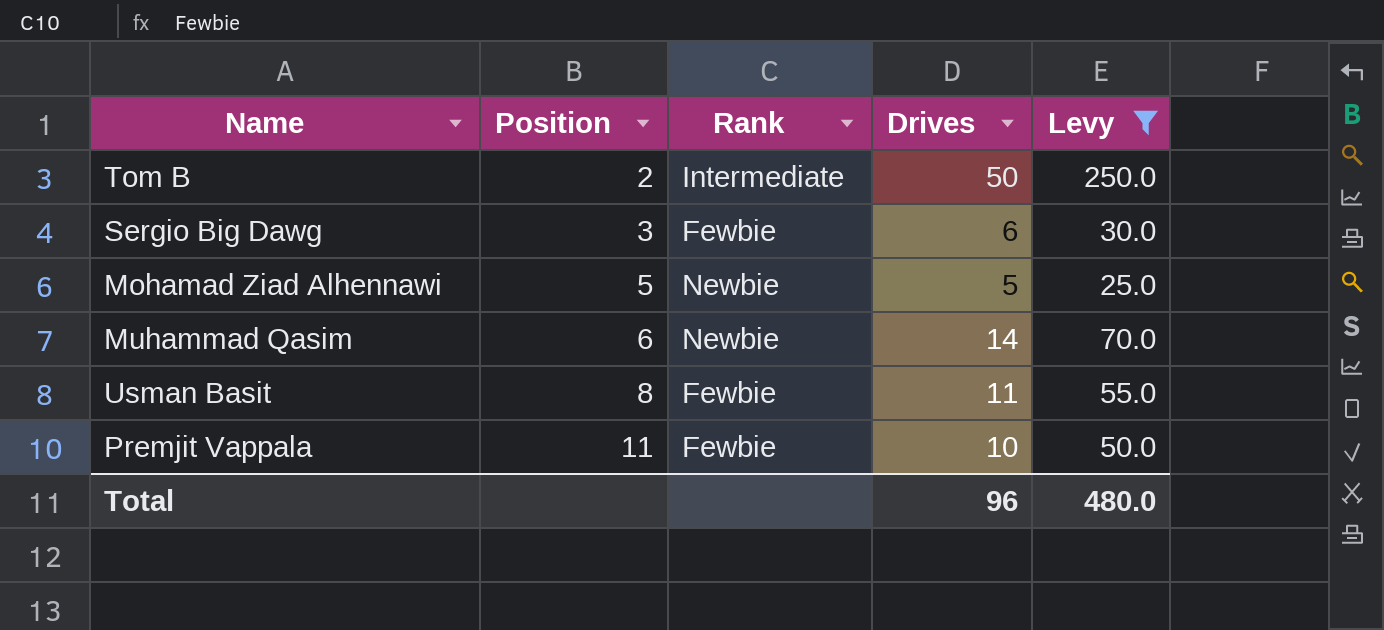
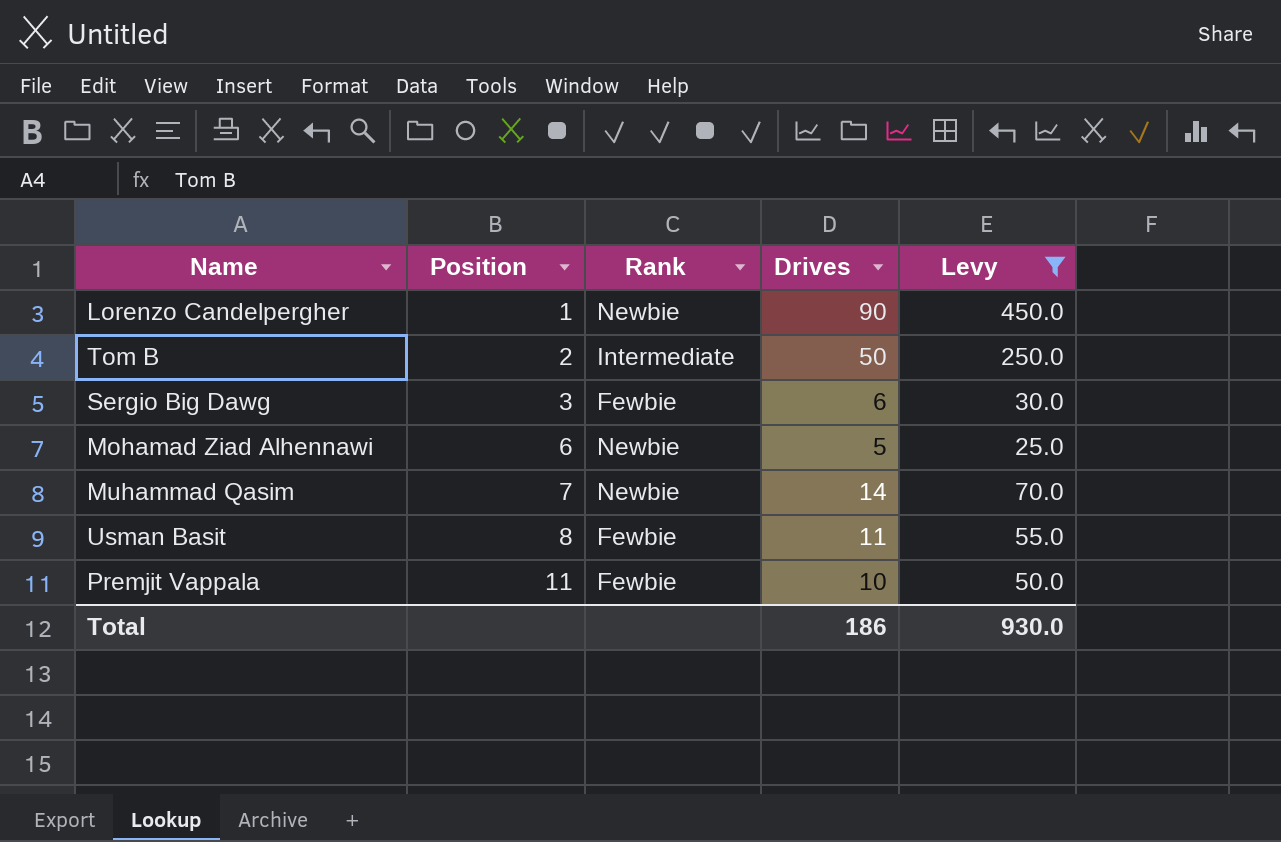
row Lorenzo Candelpergher: none -> 1 | Newbie | 90 | 450.0
Mohamad Ziad Alhennawi | Position: 5 -> 6
Muhammad Qasim | Position: 6 -> 7
Total | Drives: 96 -> 186
Total | Levy: 480.0 -> 930.0

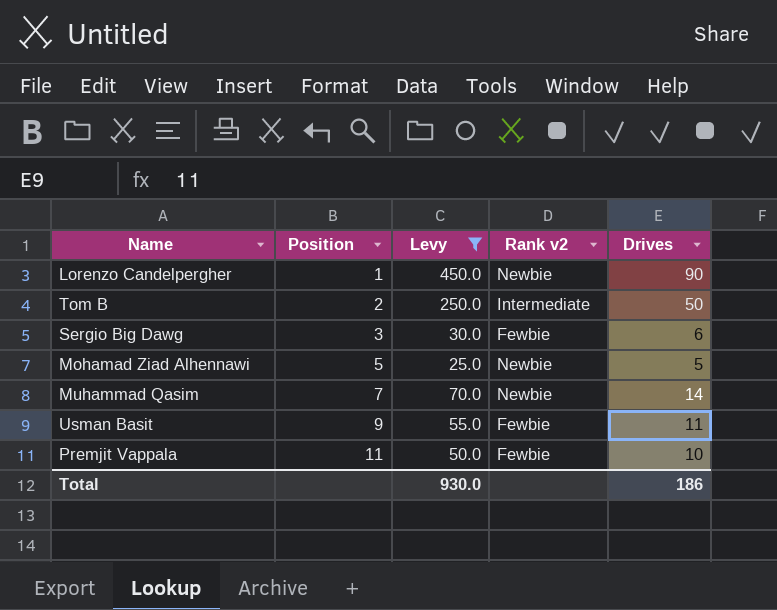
column Levy | position: 5 -> 3
column name: Rank -> Rank v2
Mohamad Ziad Alhennawi | Position: 6 -> 5
Usman Basit | Position: 8 -> 9

